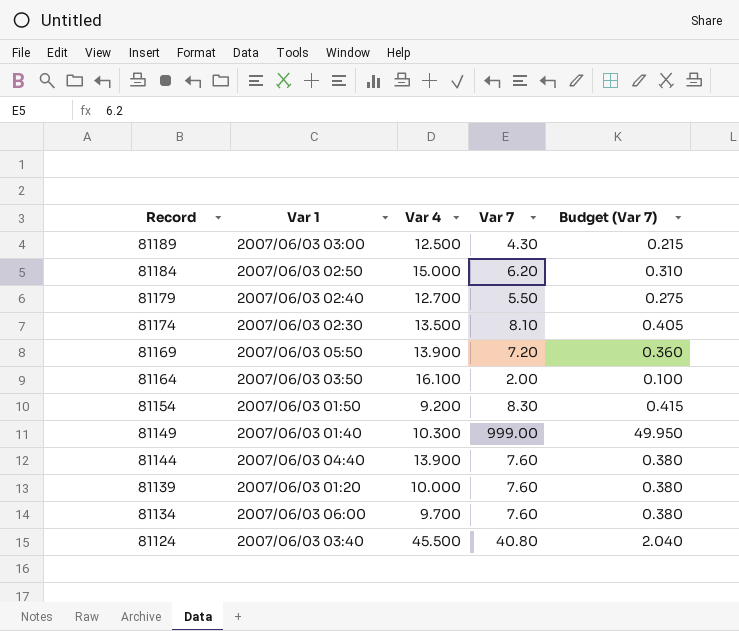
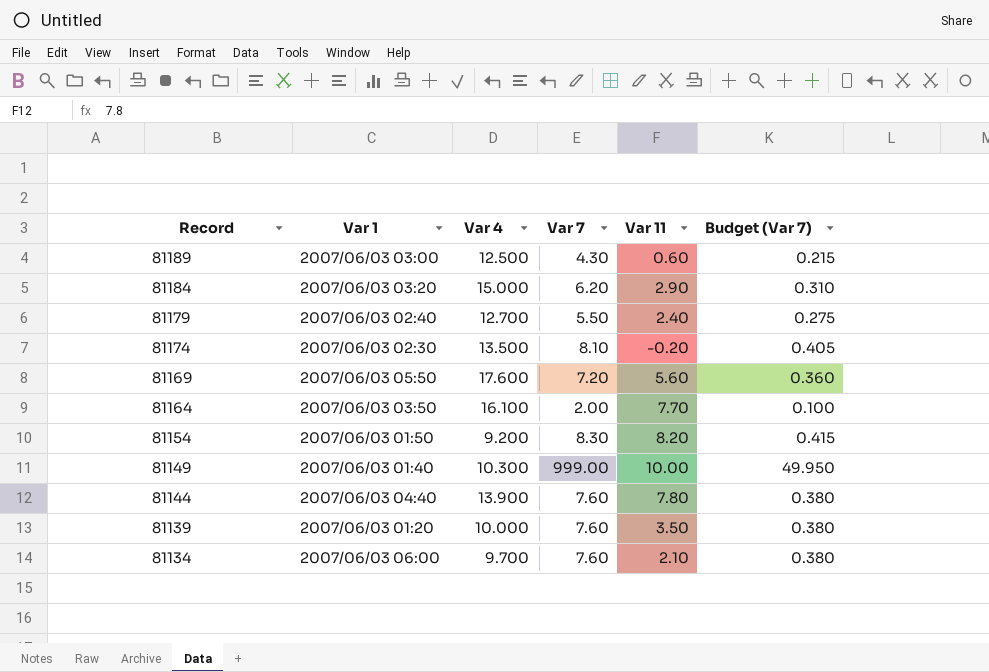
column Var 11 | position: none -> 5
row 81124: 2007/06/03 03:40 | 45.500 | 40.80 | 2.040 -> none
81184 | Var 1: 2007/06/03 02:50 -> 2007/06/03 03:20
81169 | Var 4: 13.900 -> 17.600

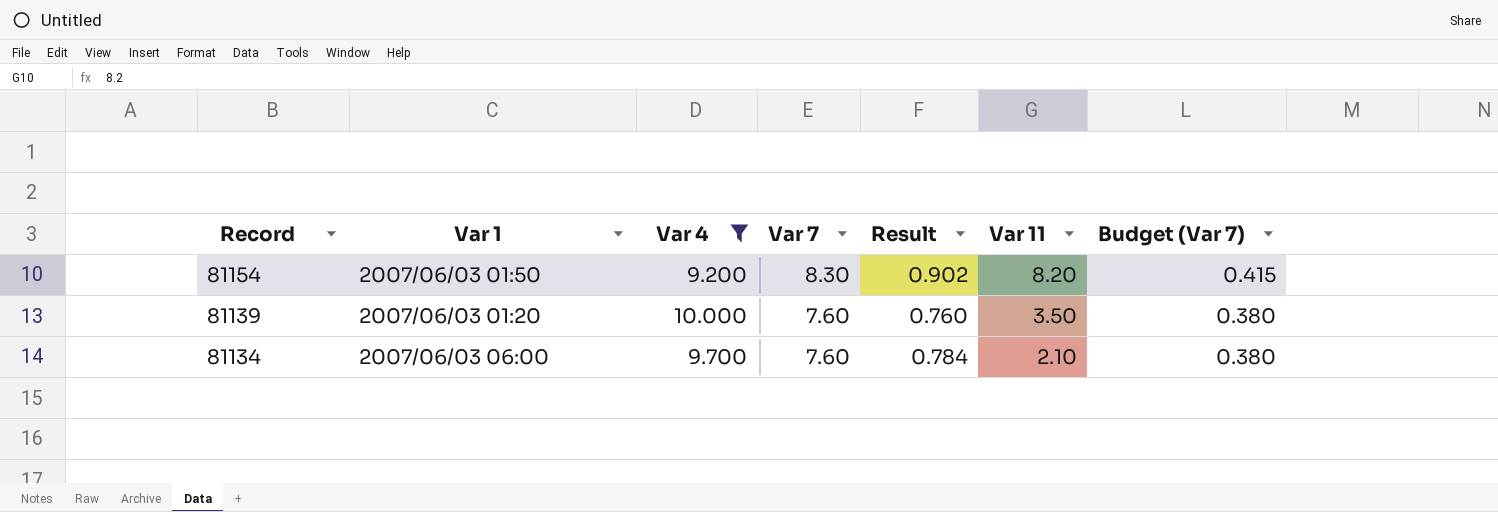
filter: none -> Var 4 <= 10.000
column Result | formula: none -> [Var 7] / [Var 4]

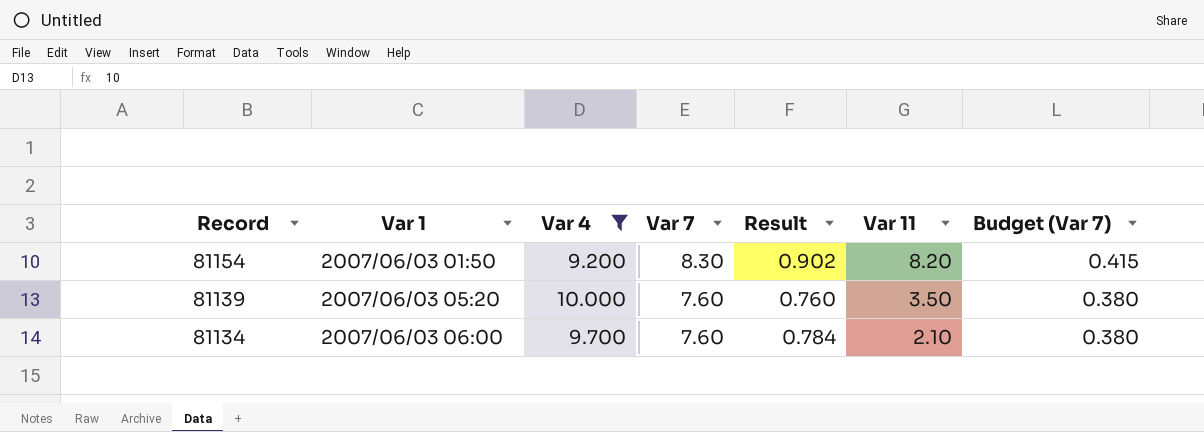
81139 | Var 1: 2007/06/03 01:20 -> 2007/06/03 05:20

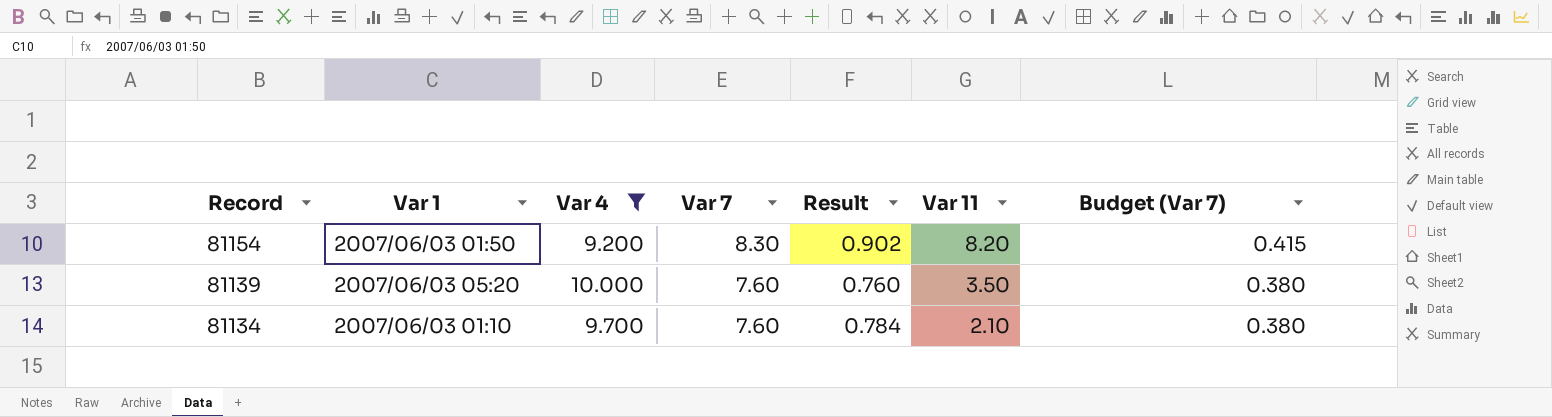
81134 | Var 1: 2007/06/03 06:00 -> 2007/06/03 01:10

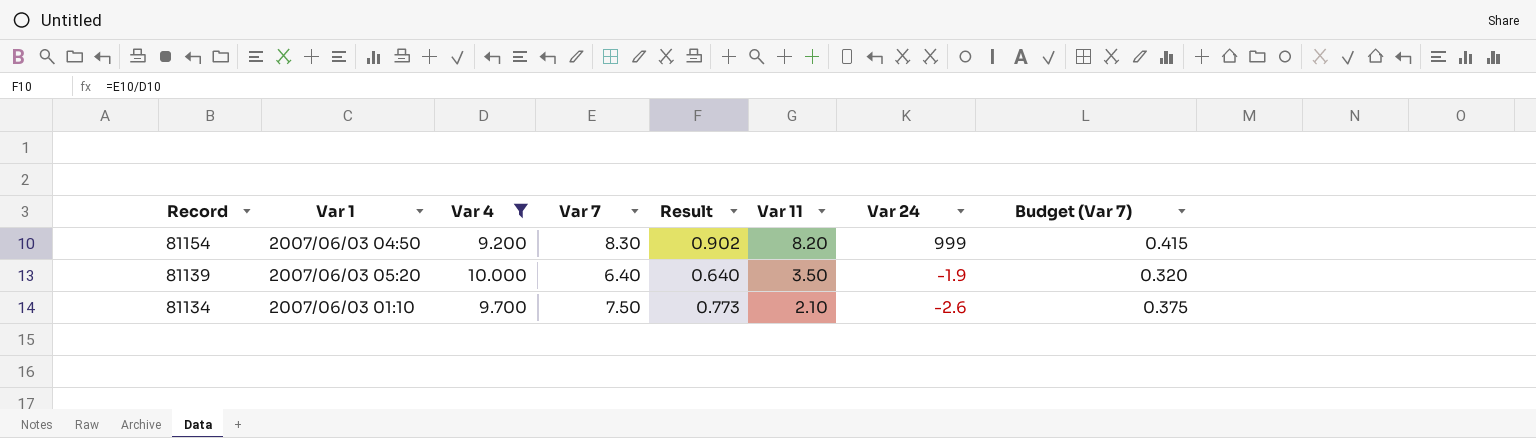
column Var 24 | position: none -> 7
81154 | Var 1: 2007/06/03 01:50 -> 2007/06/03 04:50
81139 | Var 7: 7.60 -> 6.40
81139 | Result: 0.760 -> 0.640
81139 | Budget (Var 7): 0.380 -> 0.320
81134 | Var 7: 7.60 -> 7.50
81134 | Result: 0.784 -> 0.773
81134 | Budget (Var 7): 0.380 -> 0.375

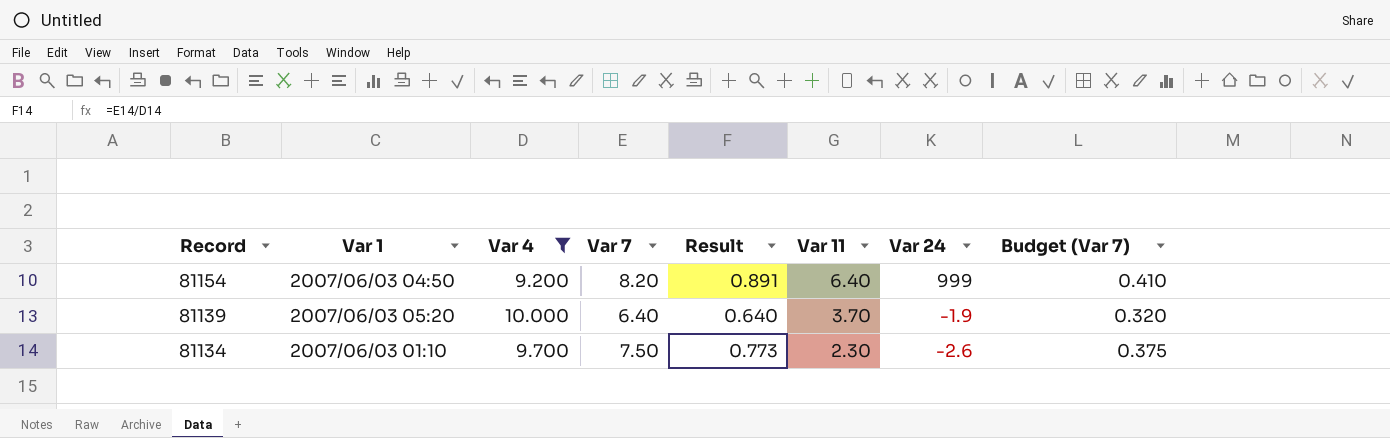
81154 | Var 7: 8.30 -> 8.20
81154 | Result: 0.902 -> 0.891
81154 | Var 11: 8.20 -> 6.40
81154 | Budget (Var 7): 0.415 -> 0.410
81139 | Var 11: 3.50 -> 3.70
81134 | Var 11: 2.10 -> 2.30

